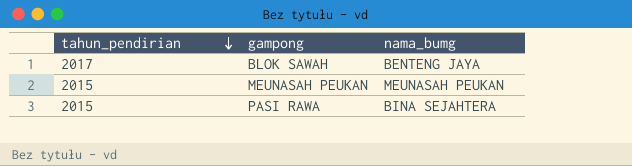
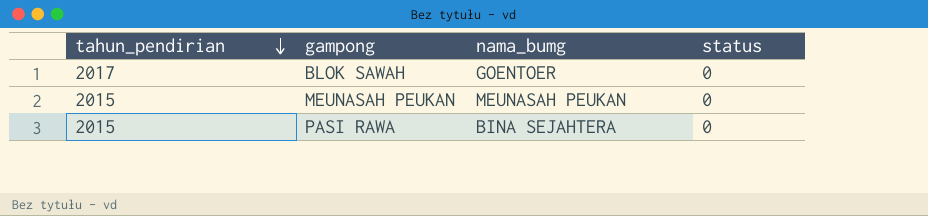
column status | position: none -> 4
BLOK SAWAH | nama_bumg: BENTENG JAYA -> GOENTOER

